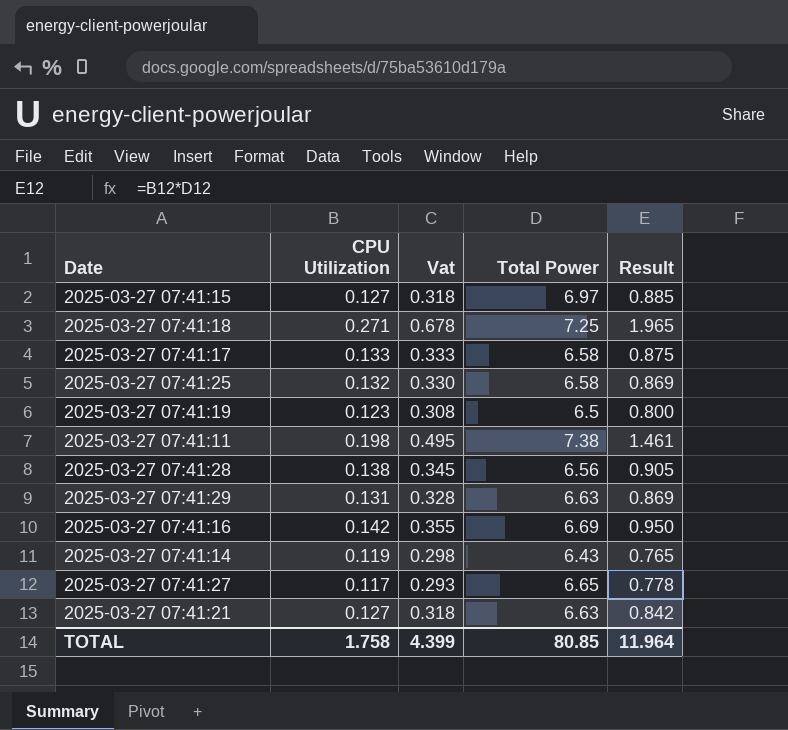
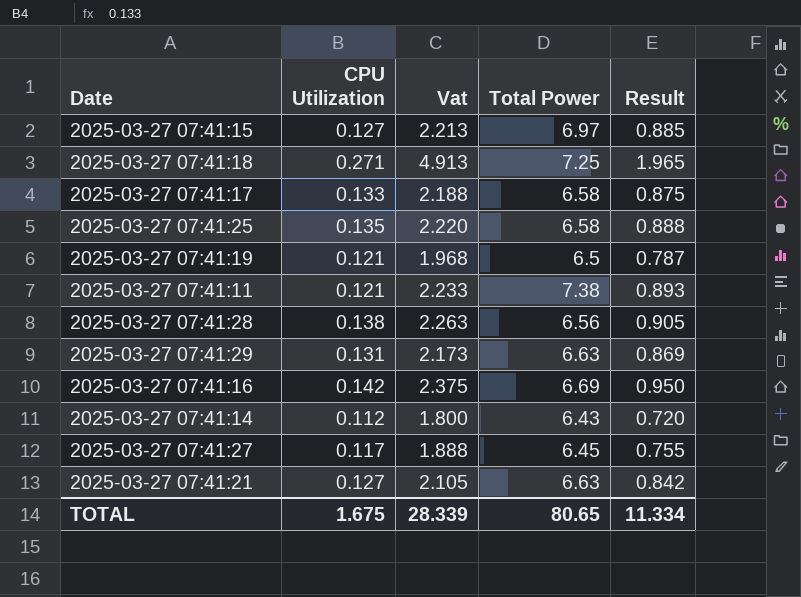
column Vat | formula: [CPU Utilization] * 2.5 -> [Result] * 2.5
2025-03-27 07:41:25 | CPU Utilization: 0.132 -> 0.135
2025-03-27 07:41:25 | Result: 0.869 -> 0.888
2025-03-27 07:41:19 | CPU Utilization: 0.123 -> 0.121
2025-03-27 07:41:19 | Result: 0.800 -> 0.787
2025-03-27 07:41:11 | CPU Utilization: 0.198 -> 0.121
2025-03-27 07:41:11 | Result: 1.461 -> 0.893
2025-03-27 07:41:14 | CPU Utilization: 0.119 -> 0.112
2025-03-27 07:41:14 | Result: 0.765 -> 0.720
2025-03-27 07:41:27 | Total Power: 6.65 -> 6.45
2025-03-27 07:41:27 | Result: 0.778 -> 0.755
TOTAL | CPU Utilization: 1.758 -> 1.675
TOTAL | Vat: 4.399 -> 28.339
TOTAL | Total Power: 80.85 -> 80.65
TOTAL | Result: 11.964 -> 11.334

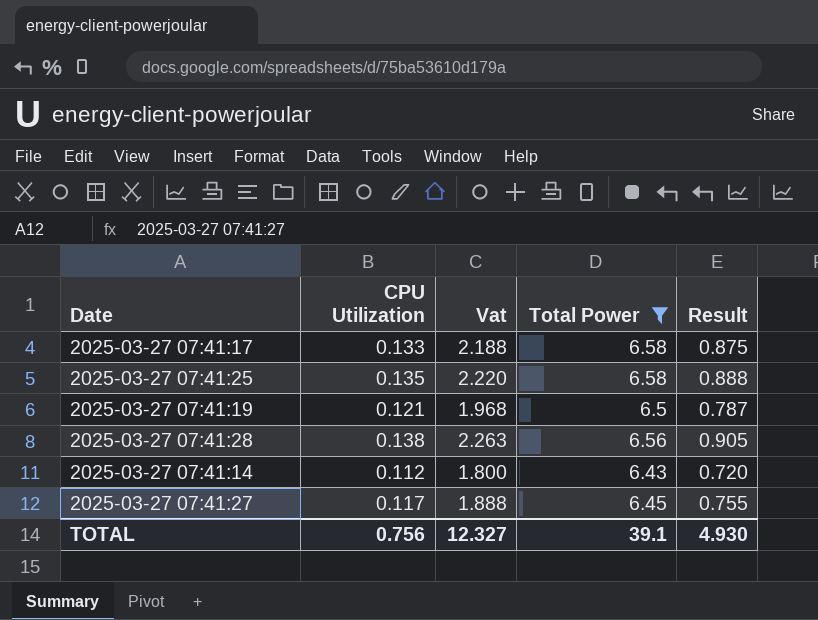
filter: none -> Total Power <= 6.58
TOTAL | CPU Utilization: 1.675 -> 0.756
TOTAL | Vat: 28.339 -> 12.327
TOTAL | Total Power: 80.65 -> 39.1
TOTAL | Result: 11.334 -> 4.930

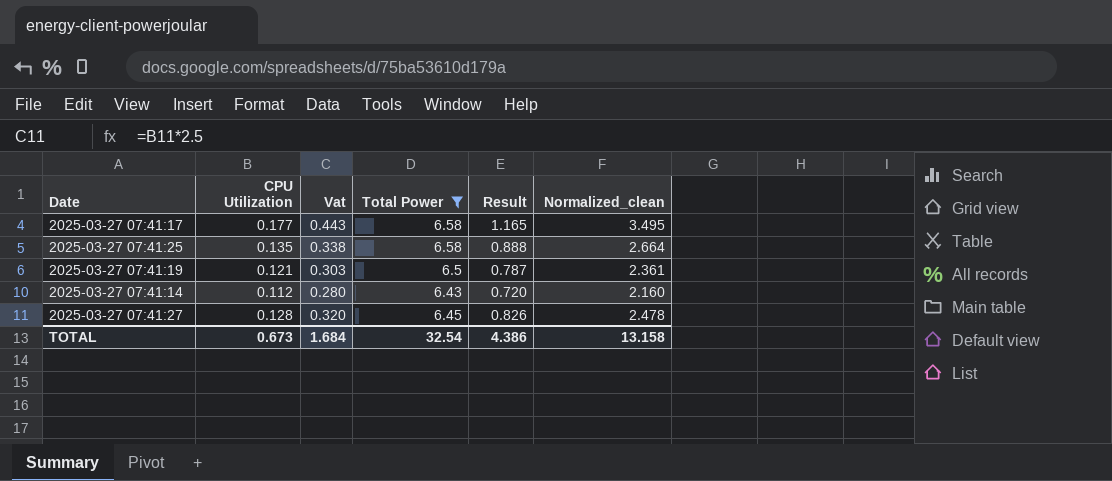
column Vat | formula: [Result] * 2.5 -> [CPU Utilization] * 2.5
column Normalized_clean | formula: none -> [Result] * 3
row 2025-03-27 07:41:28: 0.138 | 2.263 | 6.56 | 0.905 -> none
2025-03-27 07:41:17 | CPU Utilization: 0.133 -> 0.177
2025-03-27 07:41:17 | Result: 0.875 -> 1.165
2025-03-27 07:41:27 | CPU Utilization: 0.117 -> 0.128
2025-03-27 07:41:27 | Result: 0.755 -> 0.826
TOTAL | CPU Utilization: 0.756 -> 0.673
TOTAL | Vat: 12.327 -> 1.684
TOTAL | Total Power: 39.1 -> 32.54
TOTAL | Result: 4.930 -> 4.386

